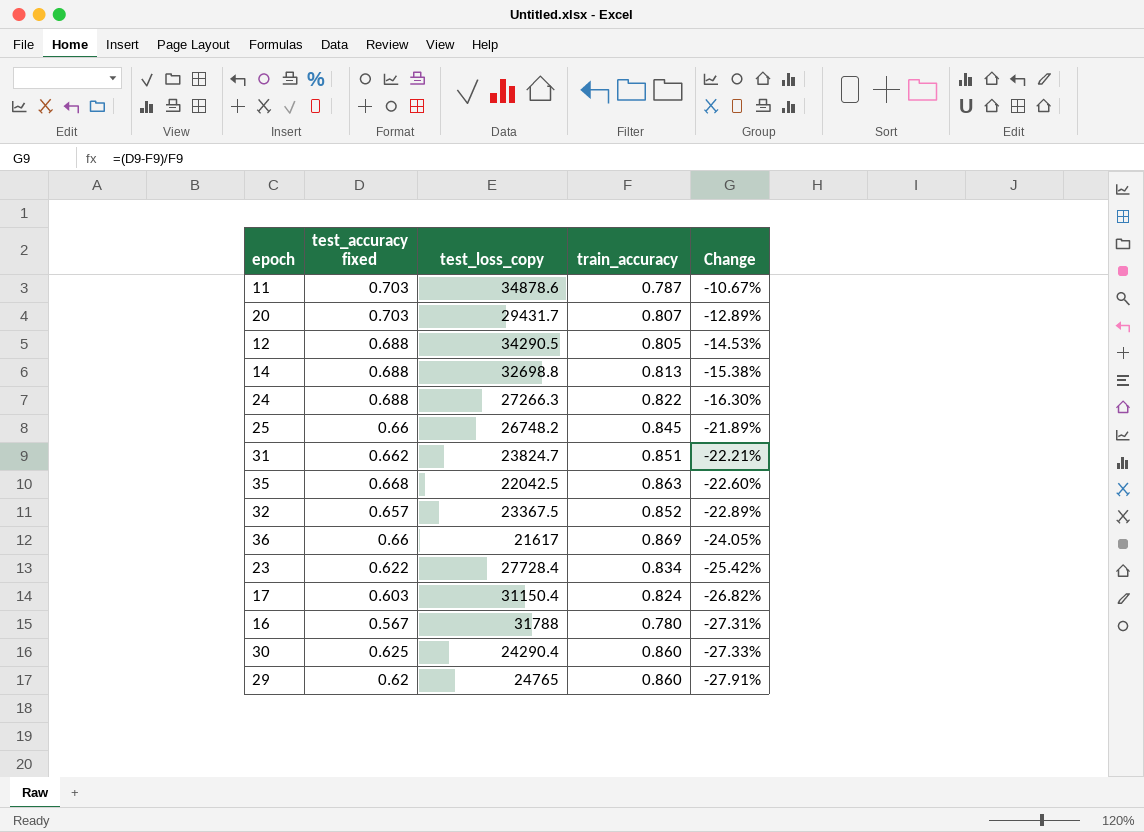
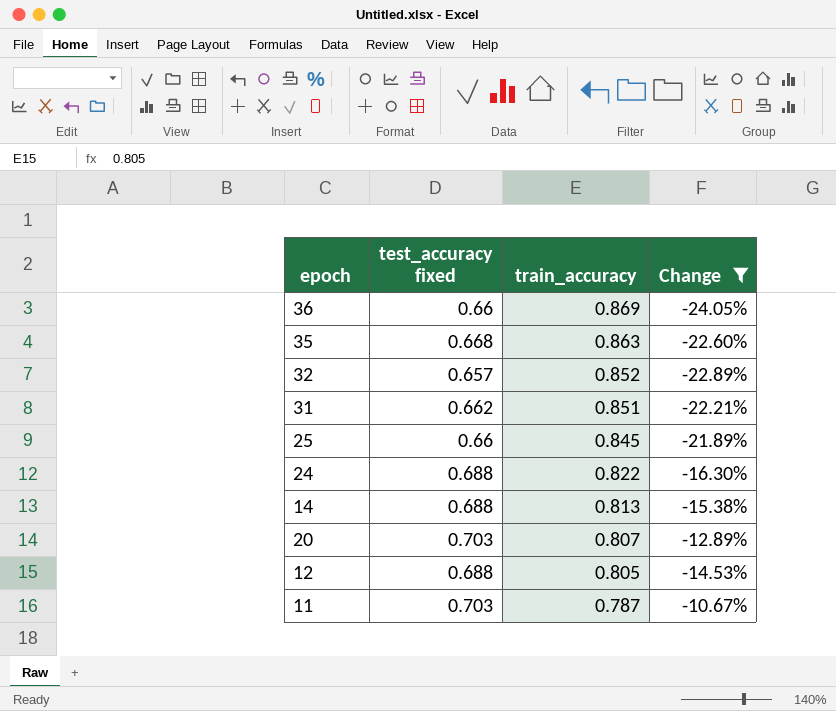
filter: none -> Change >= -24.05%
row order: Change descending -> train_accuracy descending
column test_loss_copy | position: 3 -> none

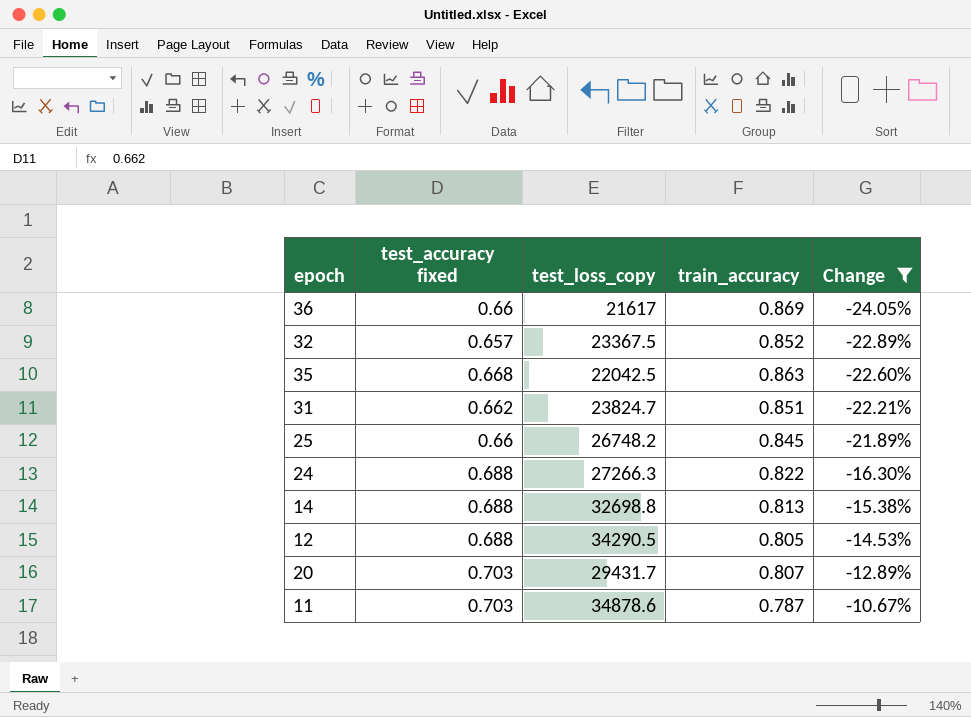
row order: train_accuracy descending -> Change ascending
column test_loss_copy | position: none -> 3

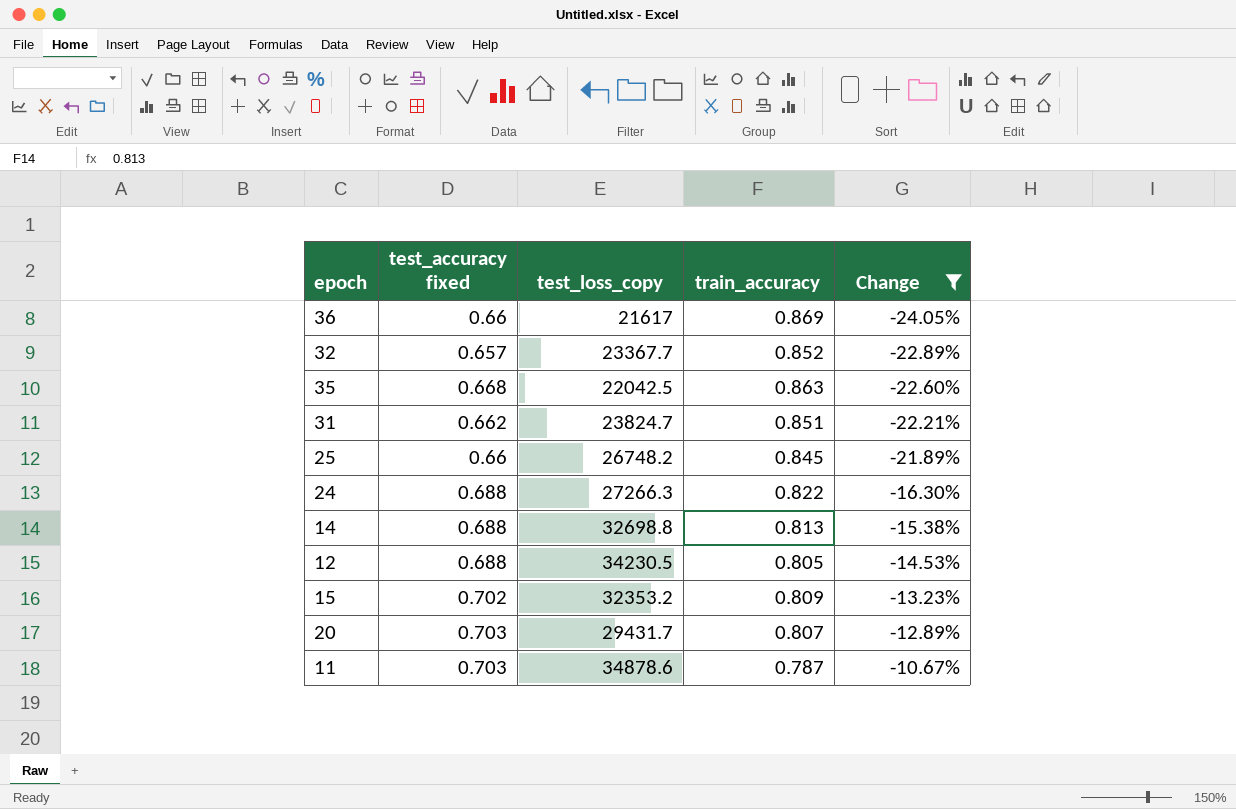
32 | test_loss_copy: 23367.5 -> 23367.7
12 | test_loss_copy: 34290.5 -> 34230.5
row 15: none -> 0.702 | 32353.2 | 0.809 | -13.23%

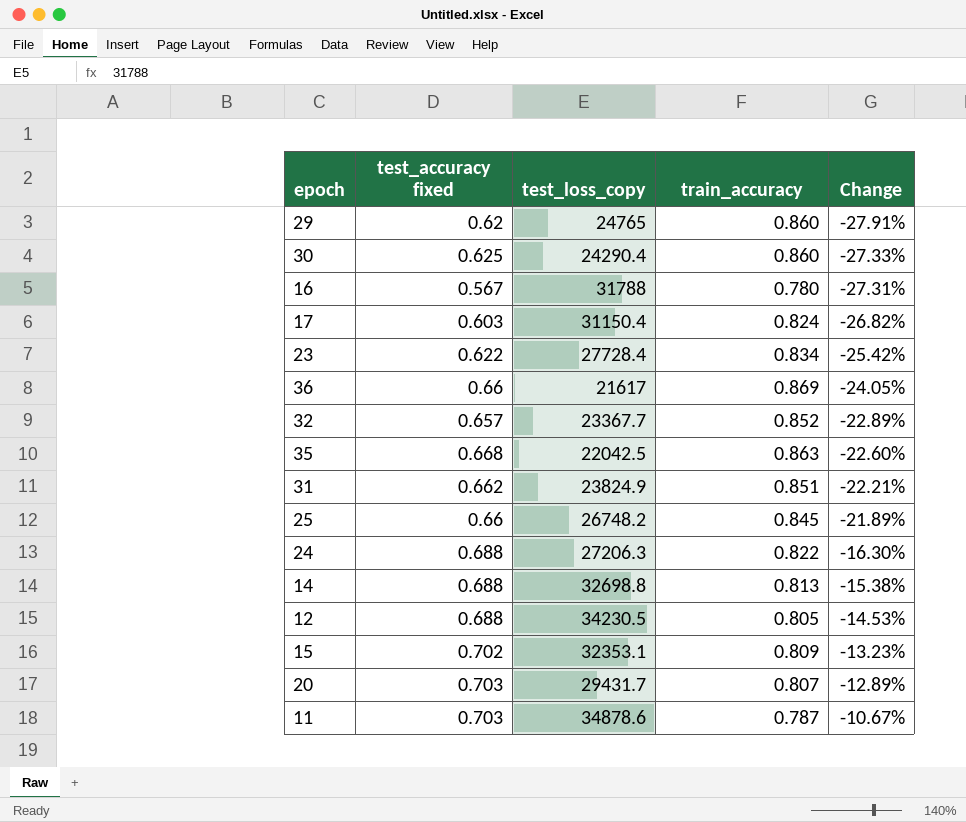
filter: Change >= -24.05% -> none
31 | test_loss_copy: 23824.7 -> 23824.9
24 | test_loss_copy: 27266.3 -> 27206.3
15 | test_loss_copy: 32353.2 -> 32353.1

